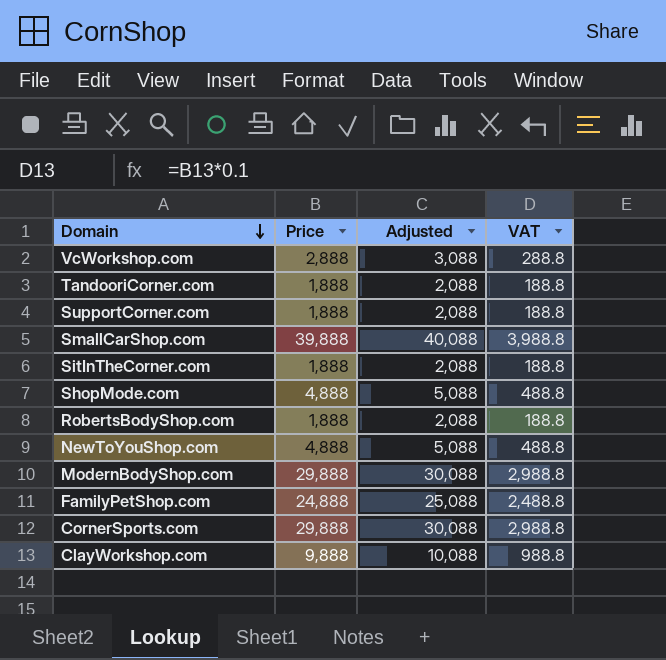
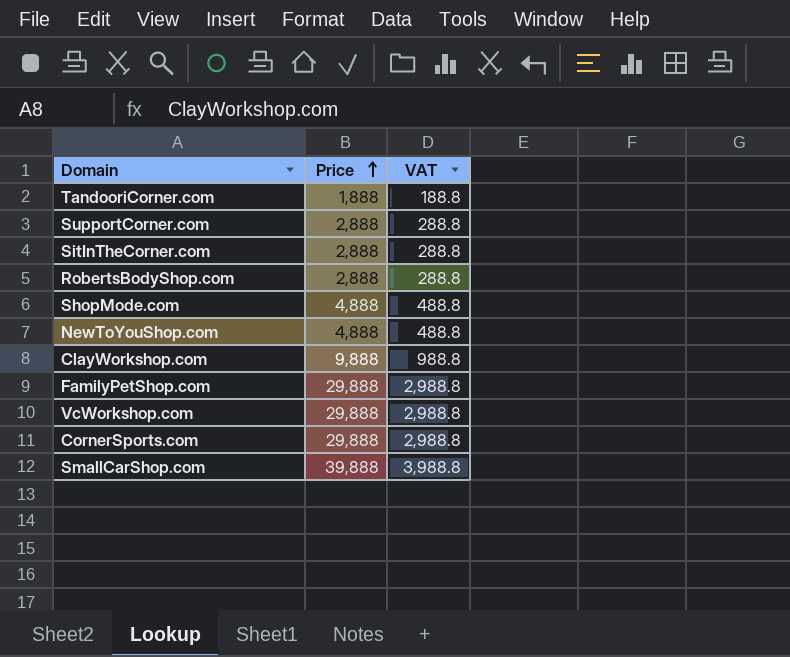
row order: Domain descending -> Price ascending
column Adjusted | formula: [Price] + 200 -> none
row ModernBodyShop.com: 29,888 | 30,088 | 2,988.8 -> none
SupportCorner.com | Price: 1,888 -> 2,888
SupportCorner.com | VAT: 188.8 -> 288.8
SitInTheCorner.com | Price: 1,888 -> 2,888
SitInTheCorner.com | VAT: 188.8 -> 288.8
RobertsBodyShop.com | Price: 1,888 -> 2,888
RobertsBodyShop.com | VAT: 188.8 -> 288.8
FamilyPetShop.com | Price: 24,888 -> 29,888
FamilyPetShop.com | VAT: 2,488.8 -> 2,988.8
VcWorkshop.com | Price: 2,888 -> 29,888
VcWorkshop.com | VAT: 288.8 -> 2,988.8

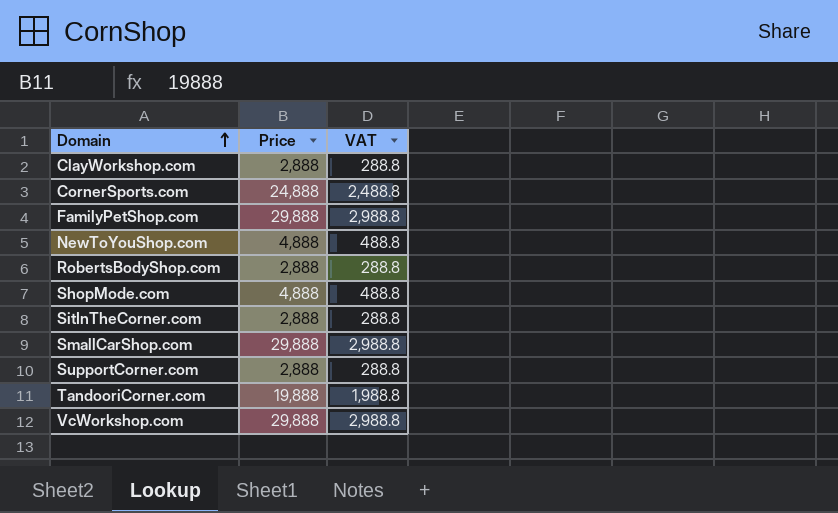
row order: Price ascending -> Domain ascending
ClayWorkshop.com | Price: 9,888 -> 2,888
ClayWorkshop.com | VAT: 988.8 -> 288.8
CornerSports.com | Price: 29,888 -> 24,888
CornerSports.com | VAT: 2,988.8 -> 2,488.8
SmallCarShop.com | Price: 39,888 -> 29,888
SmallCarShop.com | VAT: 3,988.8 -> 2,988.8
TandooriCorner.com | Price: 1,888 -> 19,888
TandooriCorner.com | VAT: 188.8 -> 1,988.8

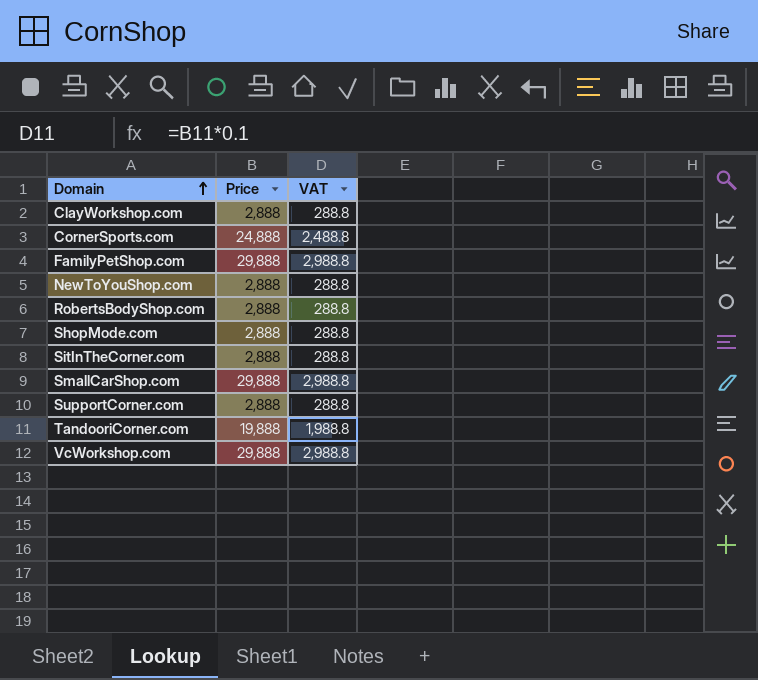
NewToYouShop.com | Price: 4,888 -> 2,888
NewToYouShop.com | VAT: 488.8 -> 288.8
ShopMode.com | Price: 4,888 -> 2,888
ShopMode.com | VAT: 488.8 -> 288.8

